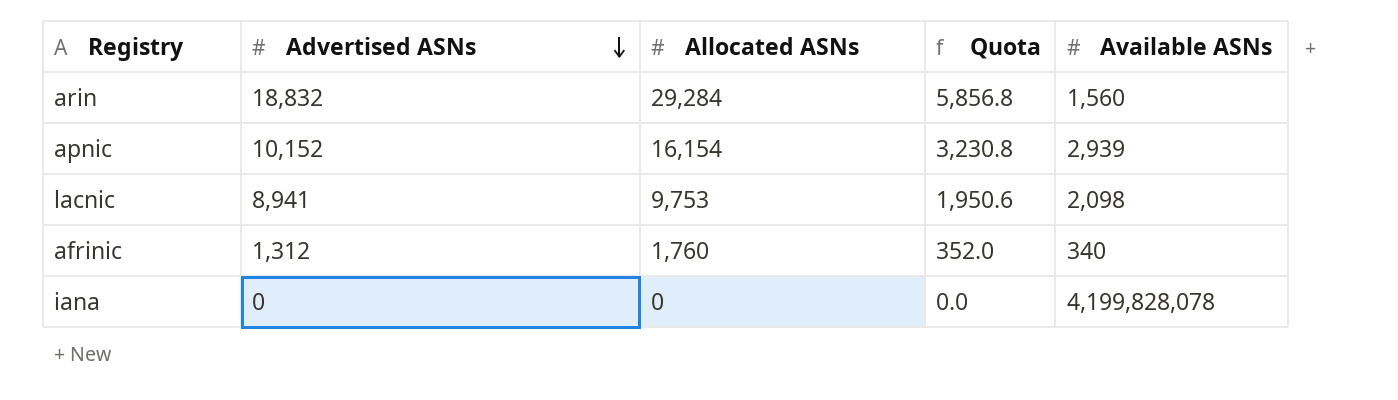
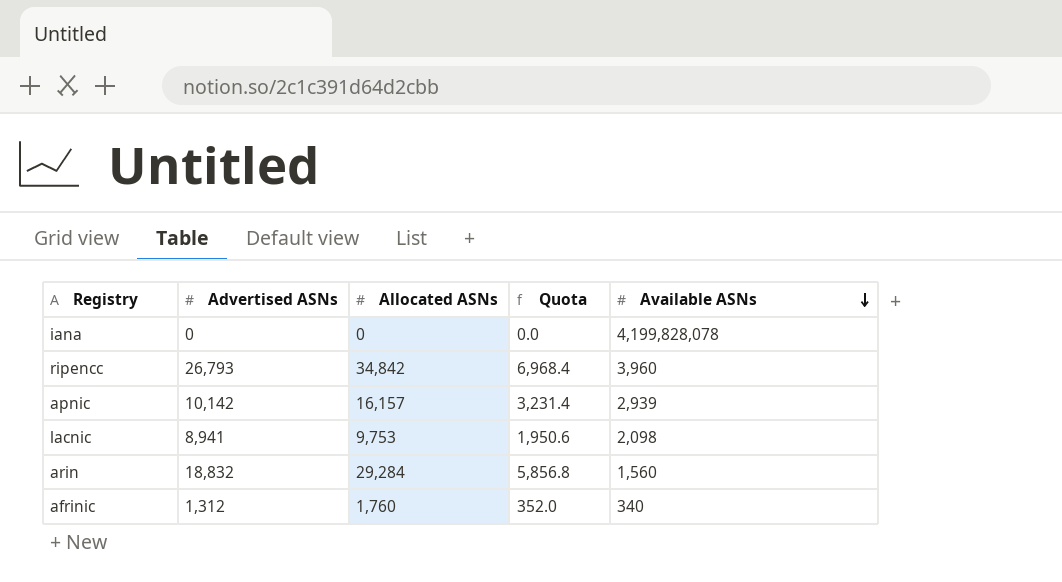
row order: Advertised ASNs descending -> Available ASNs descending
row ripencc: none -> 26,793 | 34,842 | 6,968.4 | 3,960
apnic | Advertised ASNs: 10,152 -> 10,142
apnic | Allocated ASNs: 16,154 -> 16,157
apnic | Quota: 3,230.8 -> 3,231.4

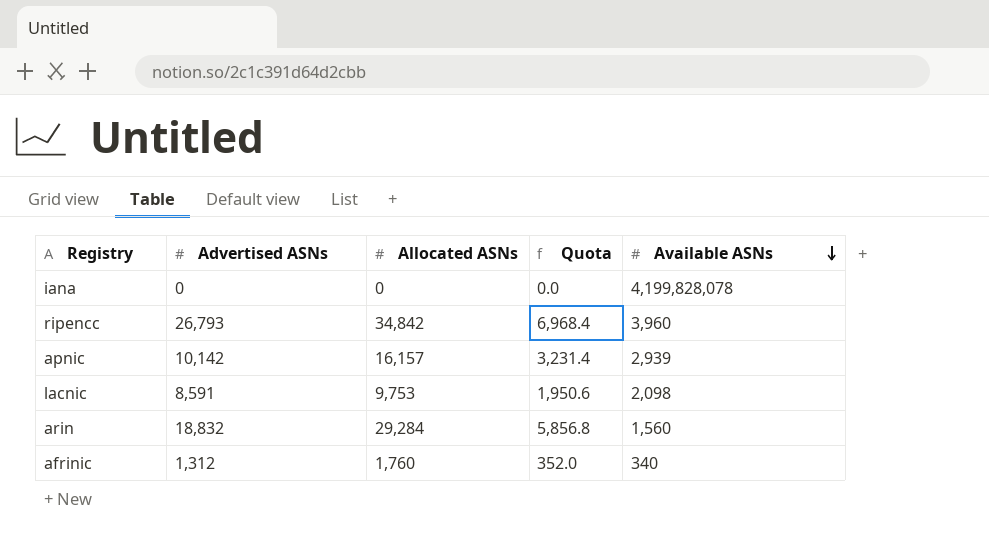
lacnic | Advertised ASNs: 8,941 -> 8,591

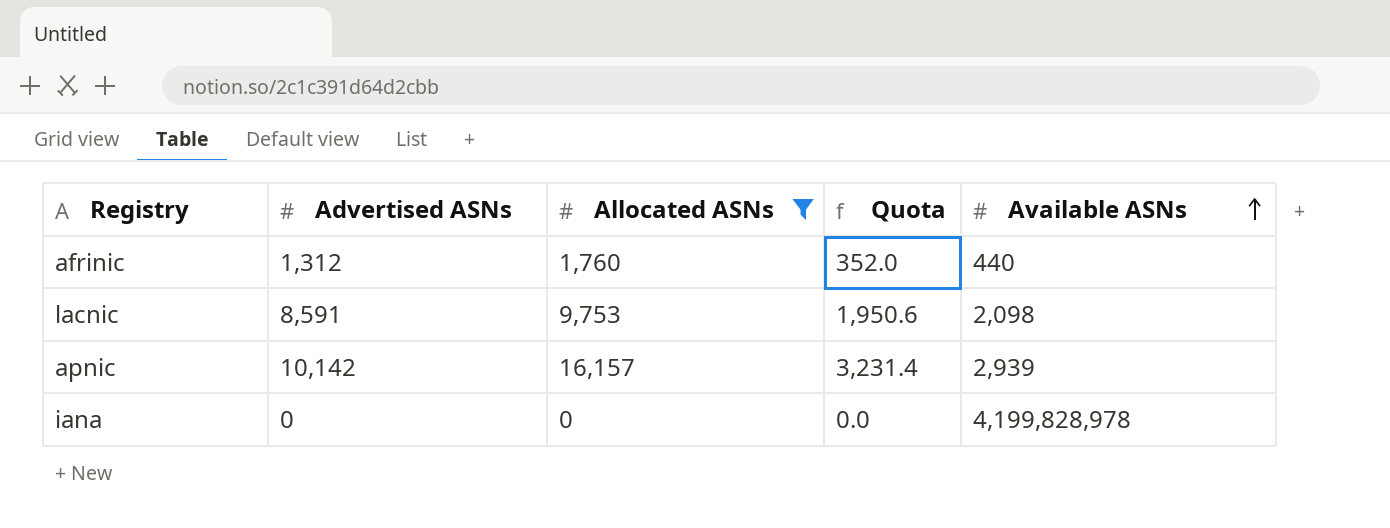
filter: none -> Allocated ASNs <= 16,157
row order: Available ASNs descending -> Available ASNs ascending
afrinic | Available ASNs: 340 -> 440
iana | Available ASNs: 4,199,828,078 -> 4,199,828,978

